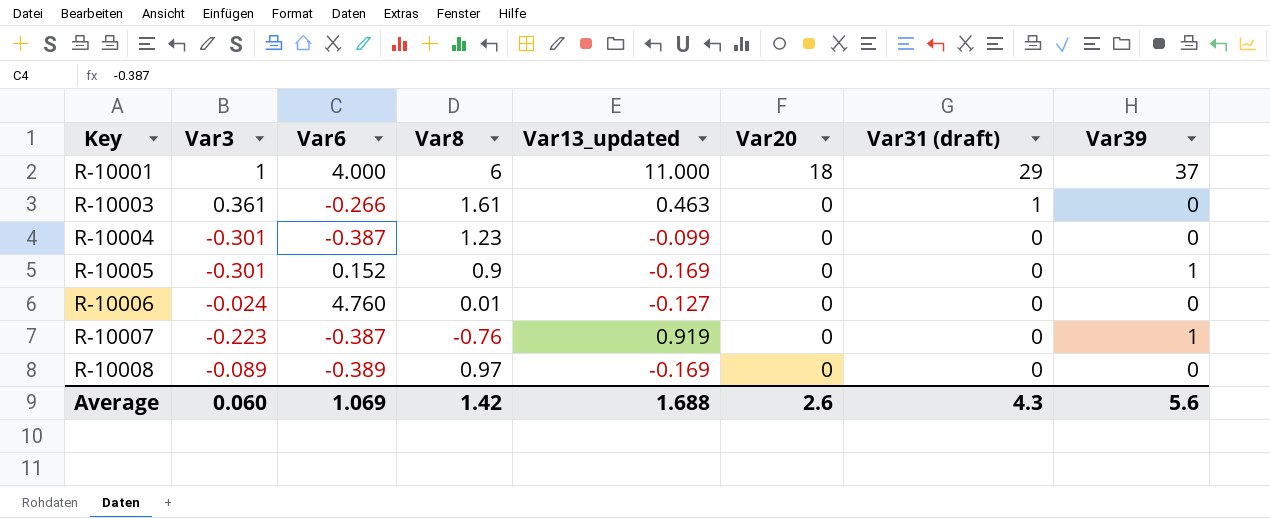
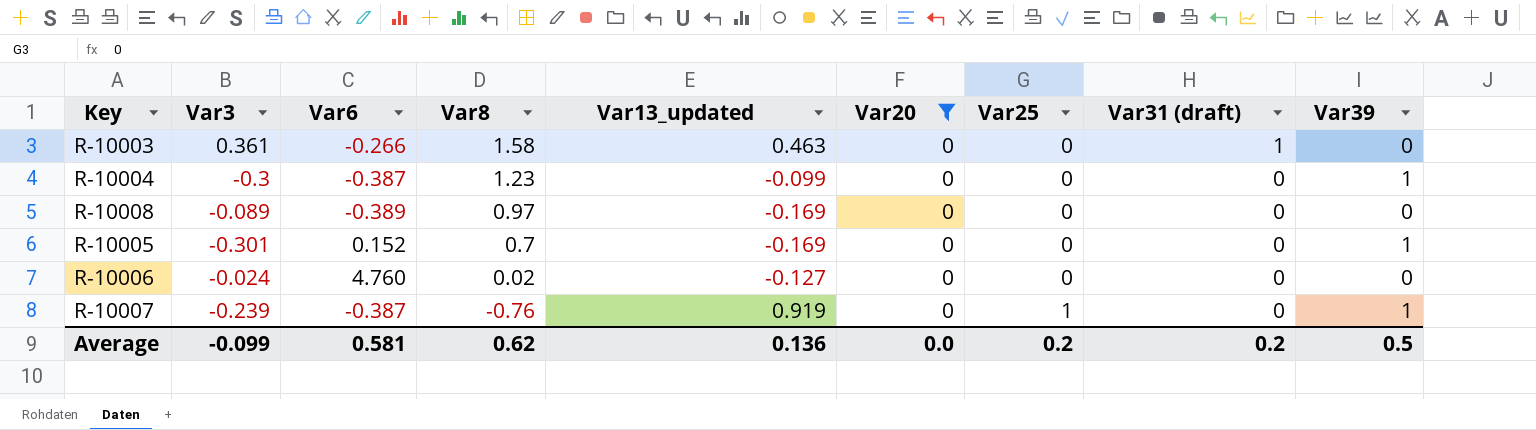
filter: none -> Var20 = 0
row order: Key ascending -> Var8 descending
column Var25 | position: none -> 7
R-10003 | Var8: 1.61 -> 1.58
R-10004 | Var3: -0.301 -> -0.3
R-10004 | Var39: 0 -> 1
R-10005 | Var8: 0.9 -> 0.7
R-10006 | Var8: 0.01 -> 0.02
R-10007 | Var3: -0.223 -> -0.239
Average | Var3: 0.060 -> -0.099
Average | Var6: 1.069 -> 0.581
Average | Var8: 1.42 -> 0.62
Average | Var13_updated: 1.688 -> 0.136
Average | Var20: 2.6 -> 0.0
Average | Var31 (draft): 4.3 -> 0.2
Average | Var39: 5.6 -> 0.5

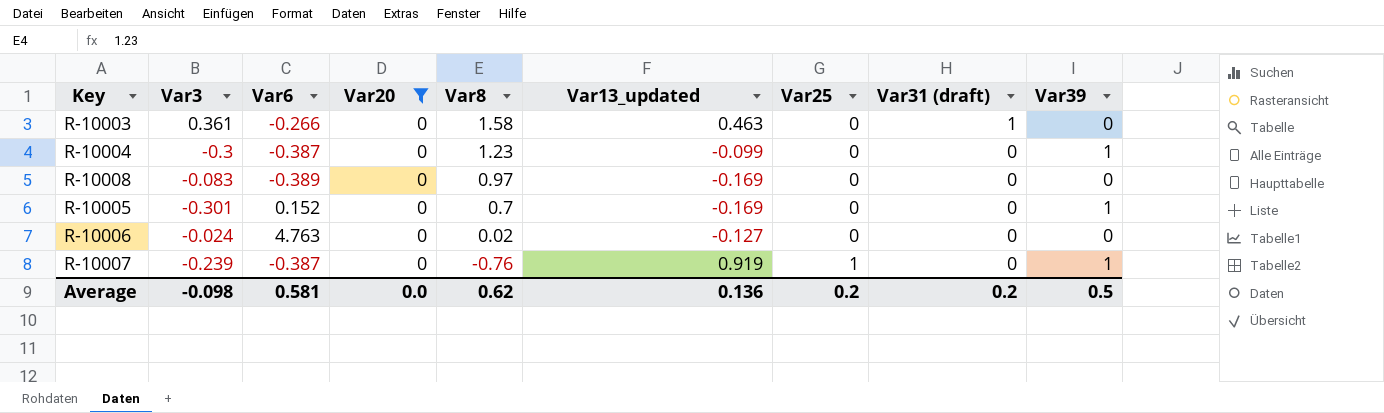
column Var20 | position: 6 -> 4
R-10008 | Var3: -0.089 -> -0.083
R-10006 | Var6: 4.760 -> 4.763
Average | Var3: -0.099 -> -0.098

